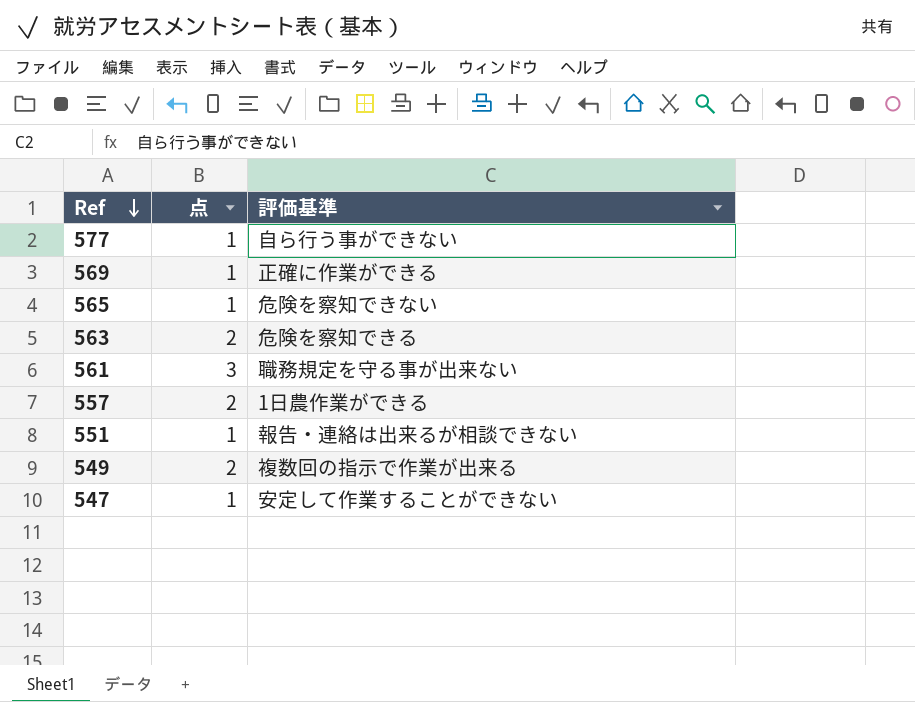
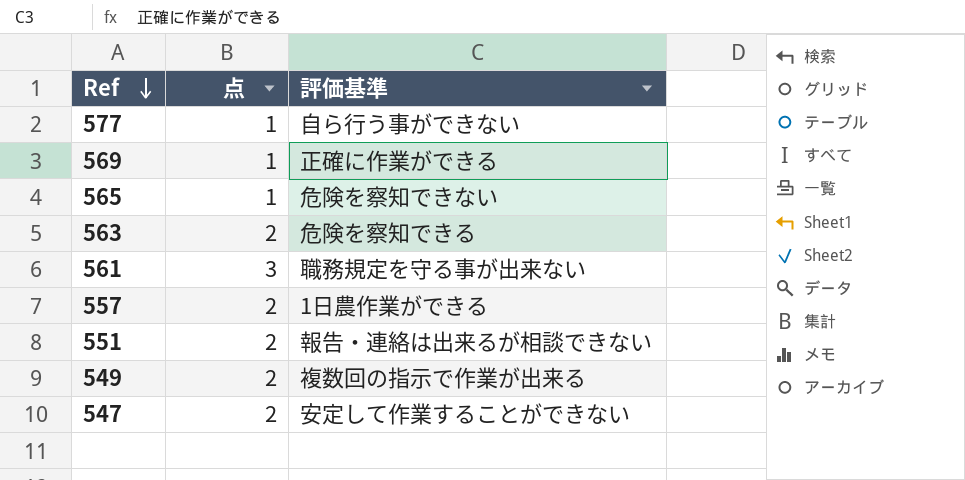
551 | 点: 1 -> 2
547 | 点: 1 -> 2

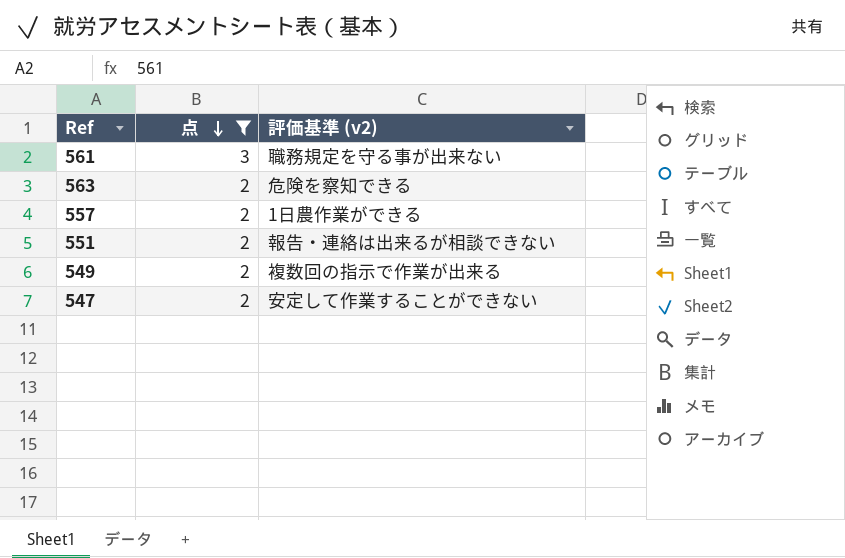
filter: none -> 点 != 1
row order: Ref descending -> 点 descending
column name: 評価基準 -> 評価基準 (v2)

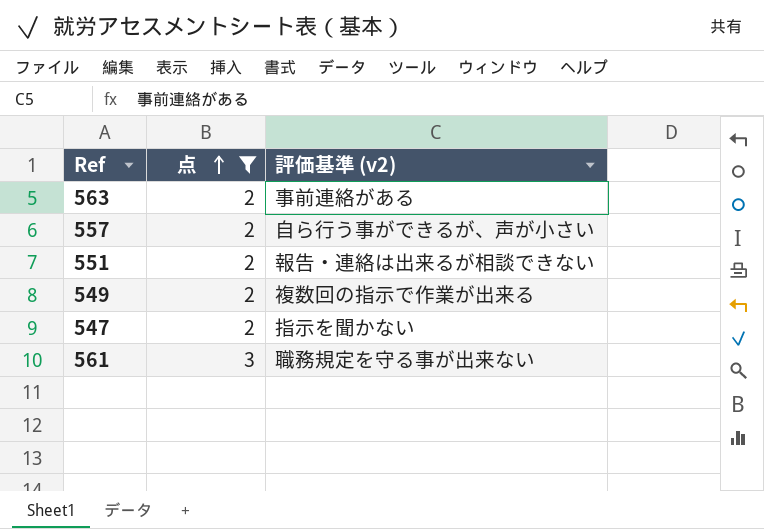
row order: 点 descending -> 点 ascending
563 | 評価基準 (v2): 危険を察知できる -> 事前連絡がある
557 | 評価基準 (v2): 1日農作業ができる -> 自ら行う事ができるが、声が小さい
547 | 評価基準 (v2): 安定して作業することができない -> 指示を聞かない

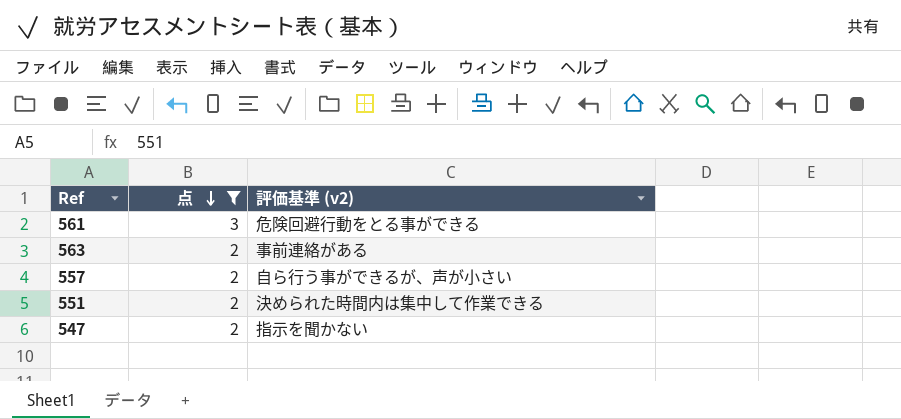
row order: 点 ascending -> 点 descending
row 549: 2 | 複数回の指示で作業が出来る -> none
561 | 評価基準 (v2): 職務規定を守る事が出来ない -> 危険回避行動をとる事ができる
551 | 評価基準 (v2): 報告・連絡は出来るが相談できない -> 決められた時間内は集中して作業できる

